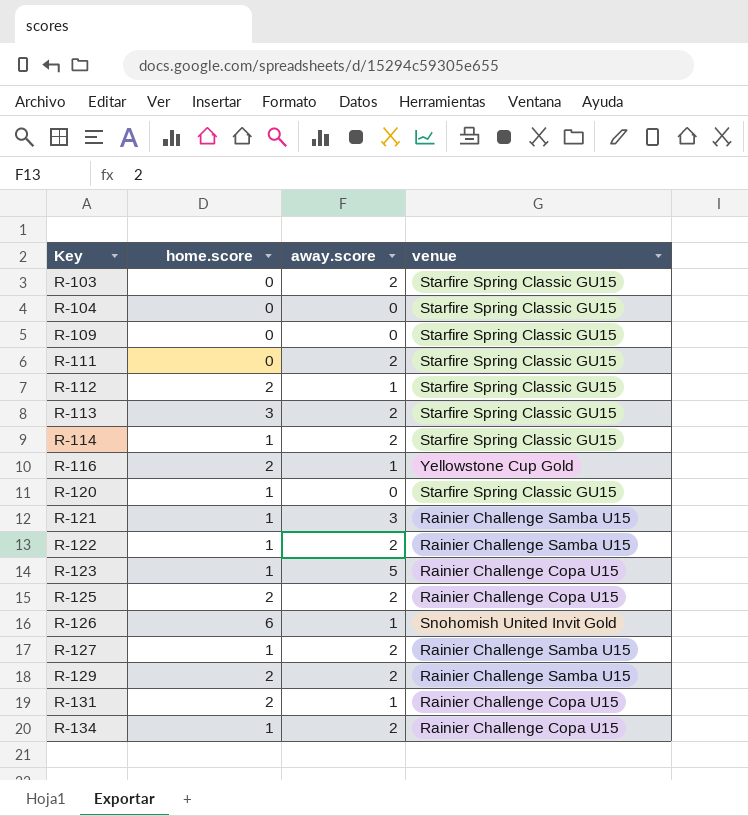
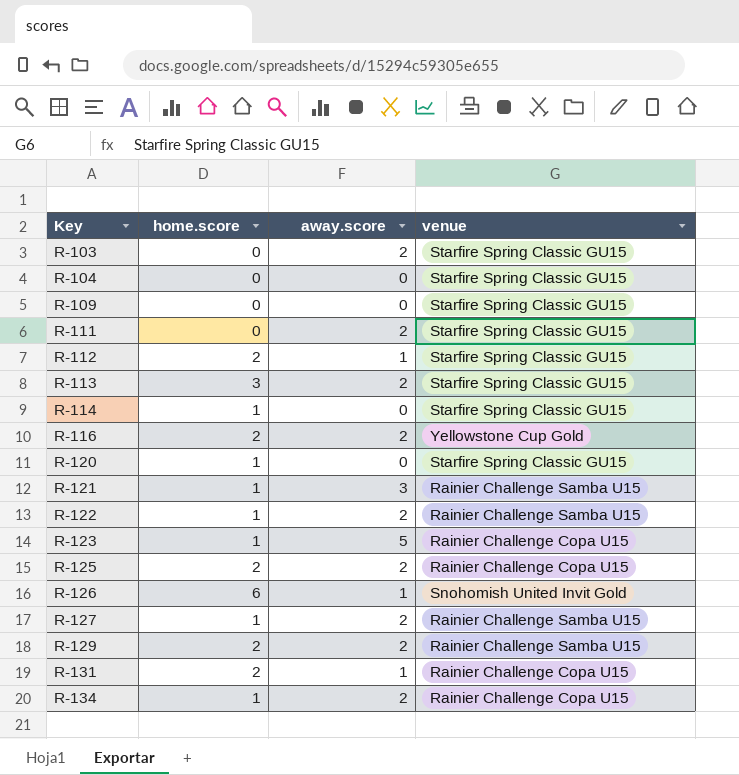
R-114 | away.score: 2 -> 0
R-116 | away.score: 1 -> 2

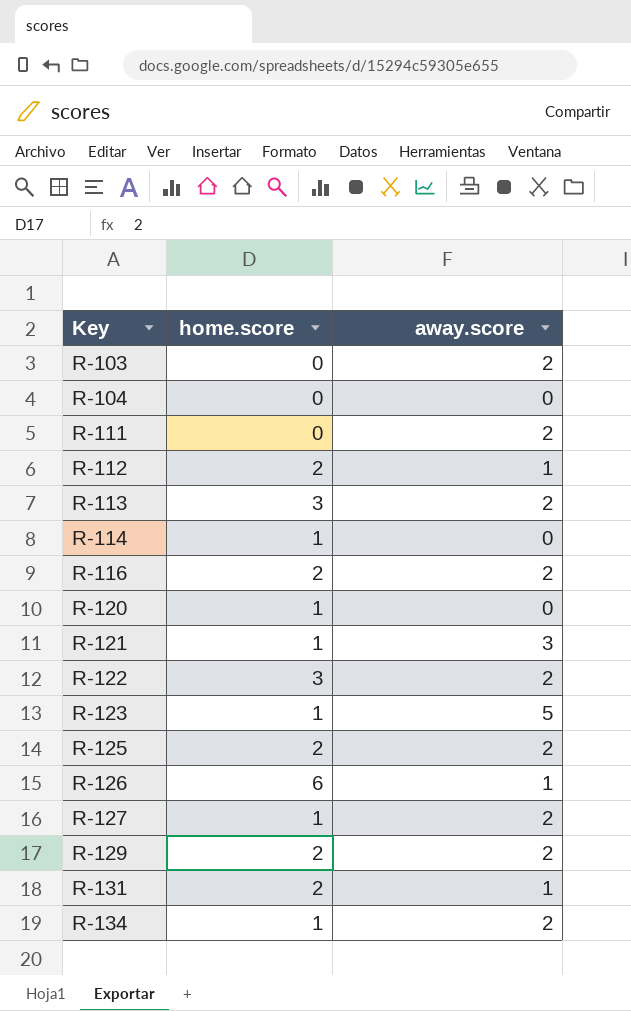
column venue | position: 4 -> none
row R-109: 0 | 0 | Starfire Spring Classic GU15 -> none
R-122 | home.score: 1 -> 3

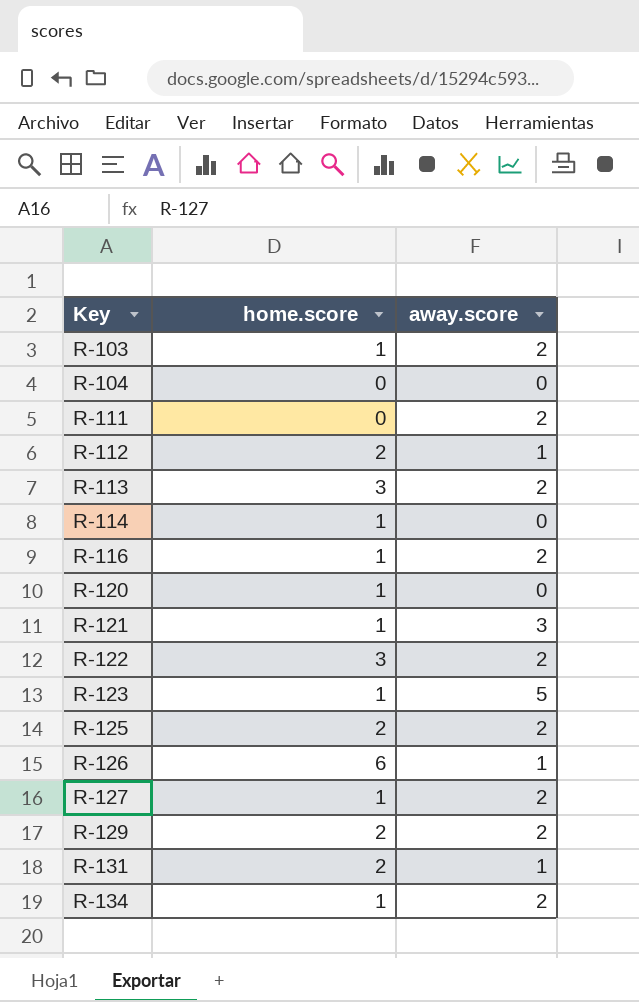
R-103 | home.score: 0 -> 1
R-116 | home.score: 2 -> 1

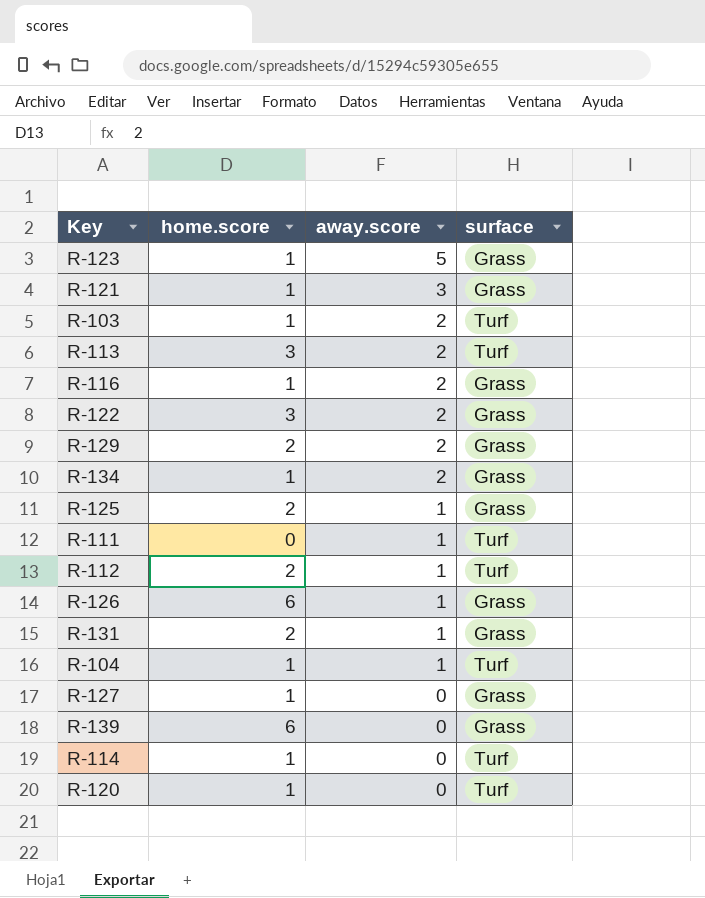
row order: Key ascending -> away.score descending
column surface | position: none -> 4
R-125 | away.score: 2 -> 1
R-111 | away.score: 2 -> 1
R-104 | home.score: 0 -> 1
R-104 | away.score: 0 -> 1
R-127 | away.score: 2 -> 0
row R-139: none -> 6 | 0 | Grass

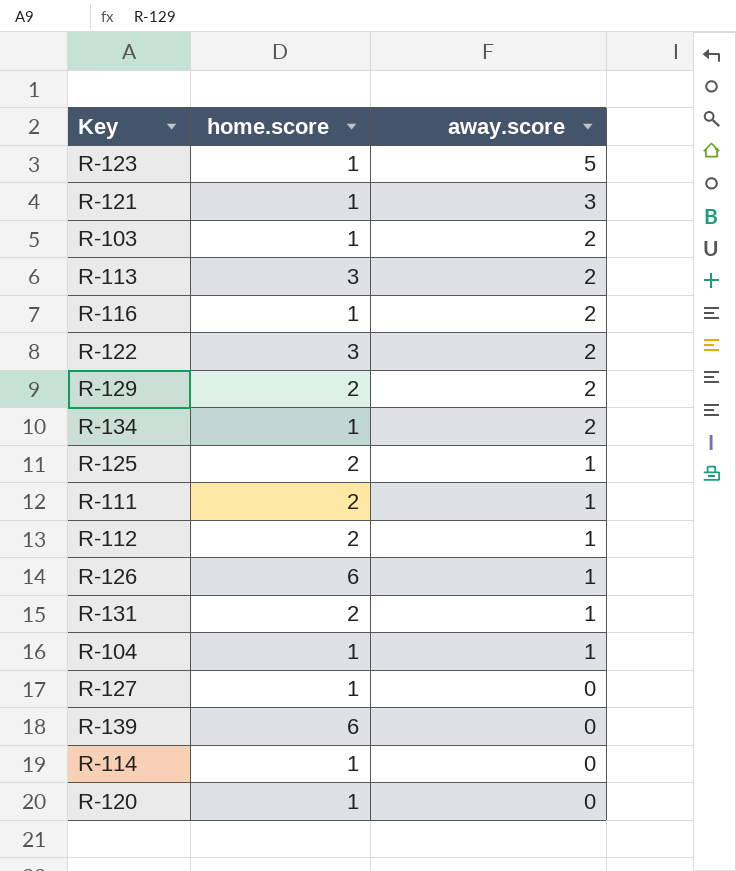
column surface | position: 4 -> none
R-111 | home.score: 0 -> 2

